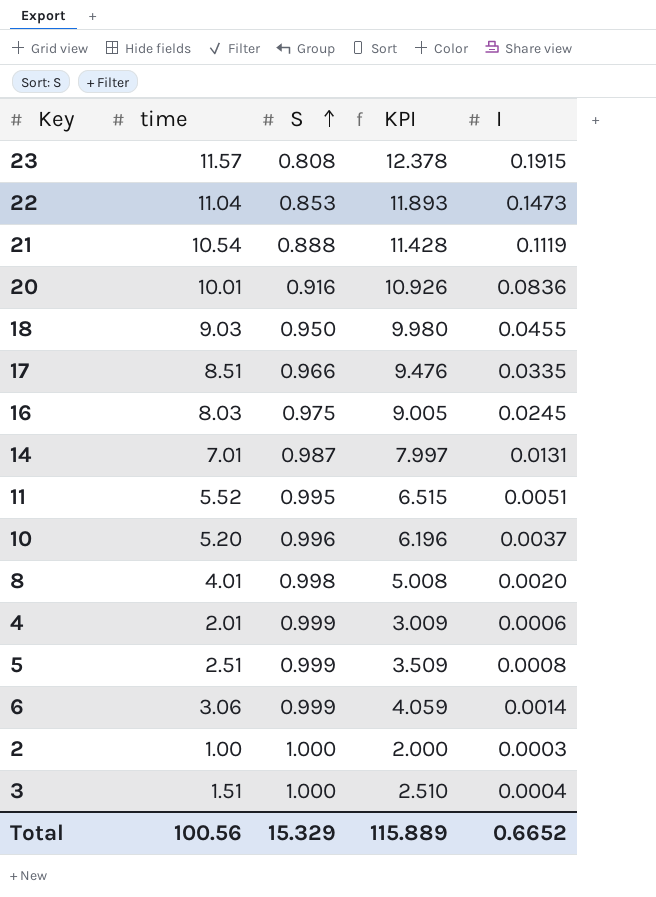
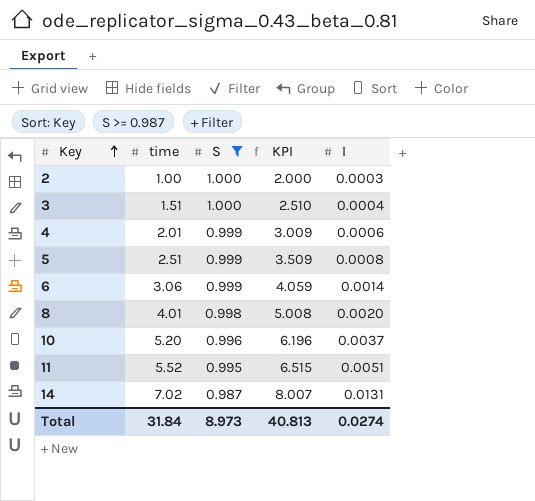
filter: none -> S >= 0.987
row order: S ascending -> Key ascending
14 | time: 7.01 -> 7.02
14 | KPI: 7.997 -> 8.007
Total | time: 100.56 -> 31.84
Total | S: 15.329 -> 8.973
Total | KPI: 115.889 -> 40.813
Total | I: 0.6652 -> 0.0274

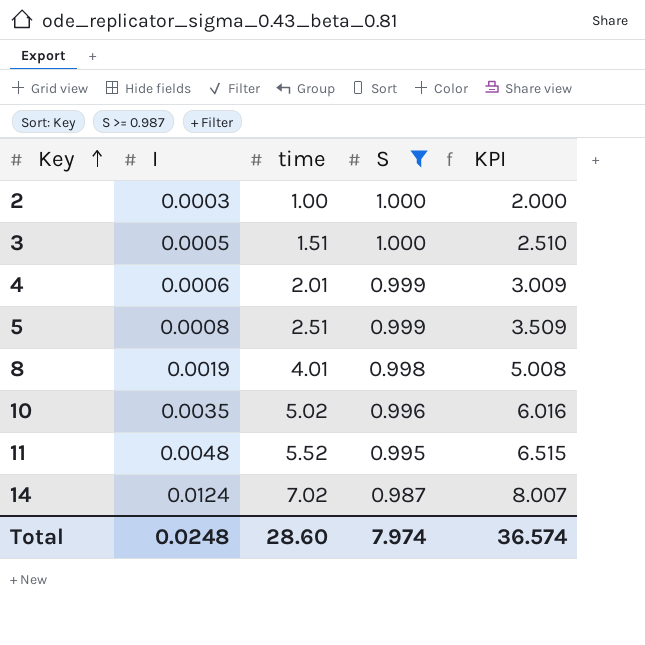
column I | position: 5 -> 2
row 6: 3.06 | 0.999 | 4.059 | 0.0014 -> none
3 | I: 0.0004 -> 0.0005
8 | I: 0.0020 -> 0.0019
10 | I: 0.0037 -> 0.0035
10 | time: 5.20 -> 5.02
10 | KPI: 6.196 -> 6.016
11 | I: 0.0051 -> 0.0048
14 | I: 0.0131 -> 0.0124
Total | I: 0.0274 -> 0.0248
Total | time: 31.84 -> 28.60
Total | S: 8.973 -> 7.974
Total | KPI: 40.813 -> 36.574

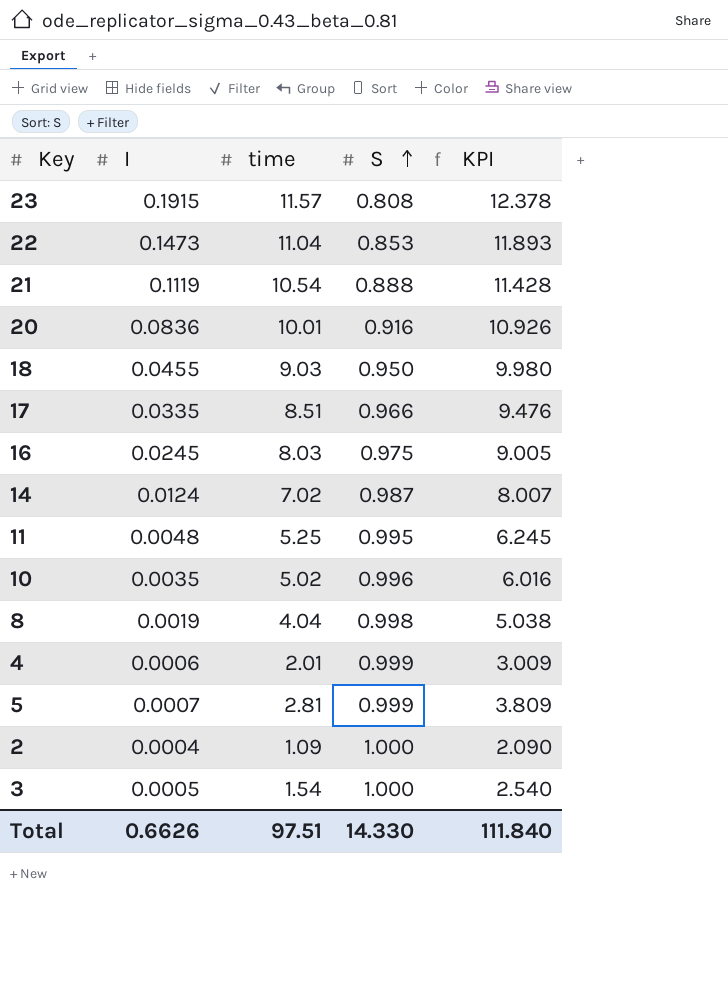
filter: S >= 0.987 -> none
row order: Key ascending -> S ascending
11 | time: 5.52 -> 5.25
11 | KPI: 6.515 -> 6.245
8 | time: 4.01 -> 4.04
8 | KPI: 5.008 -> 5.038
5 | I: 0.0008 -> 0.0007
5 | time: 2.51 -> 2.81
5 | KPI: 3.509 -> 3.809
2 | I: 0.0003 -> 0.0004
2 | time: 1.00 -> 1.09
2 | KPI: 2.000 -> 2.090
3 | time: 1.51 -> 1.54
3 | KPI: 2.510 -> 2.540
Total | I: 0.0248 -> 0.6626
Total | time: 28.60 -> 97.51
Total | S: 7.974 -> 14.330
Total | KPI: 36.574 -> 111.840

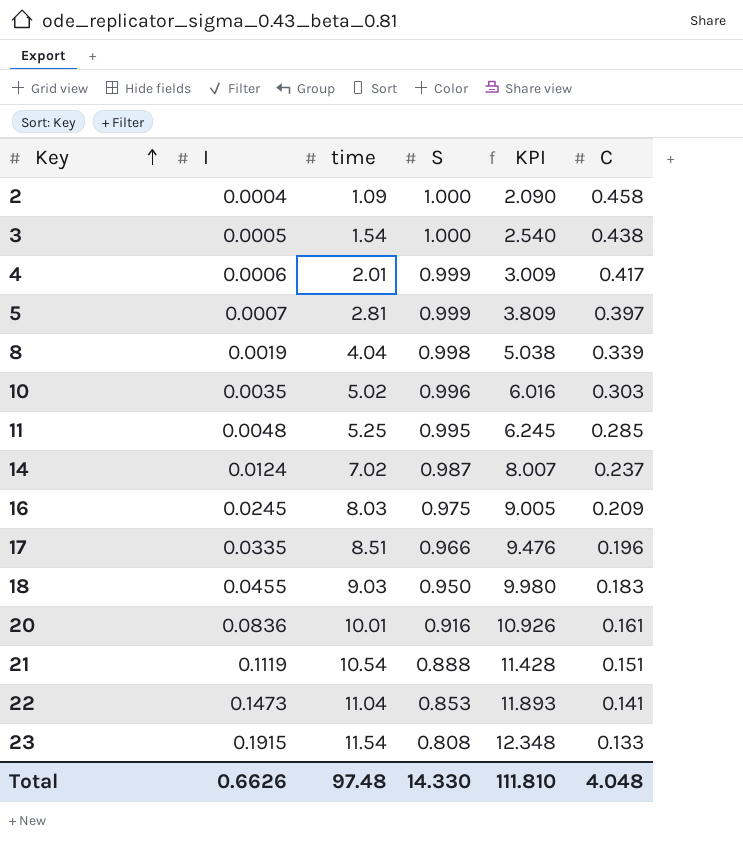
row order: S ascending -> Key ascending
column C | position: none -> 6
23 | time: 11.57 -> 11.54
23 | KPI: 12.378 -> 12.348
Total | time: 97.51 -> 97.48
Total | KPI: 111.840 -> 111.810

